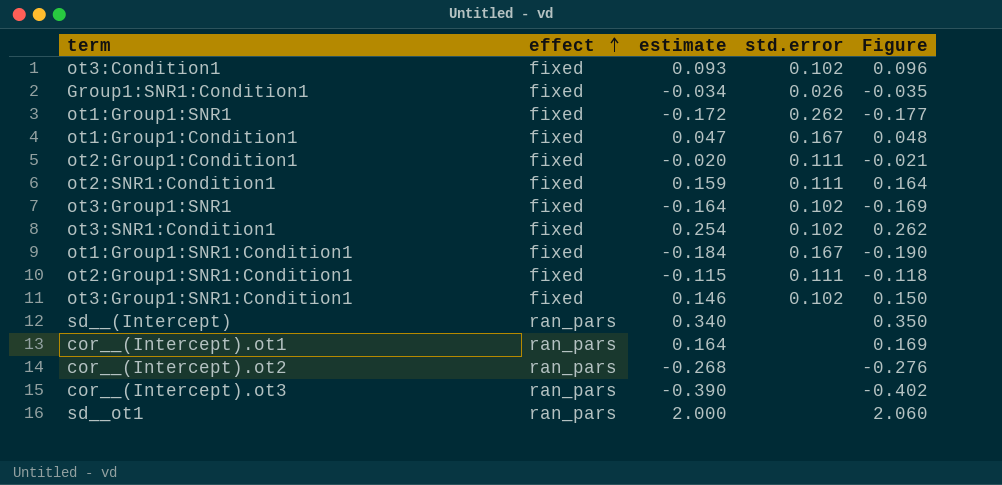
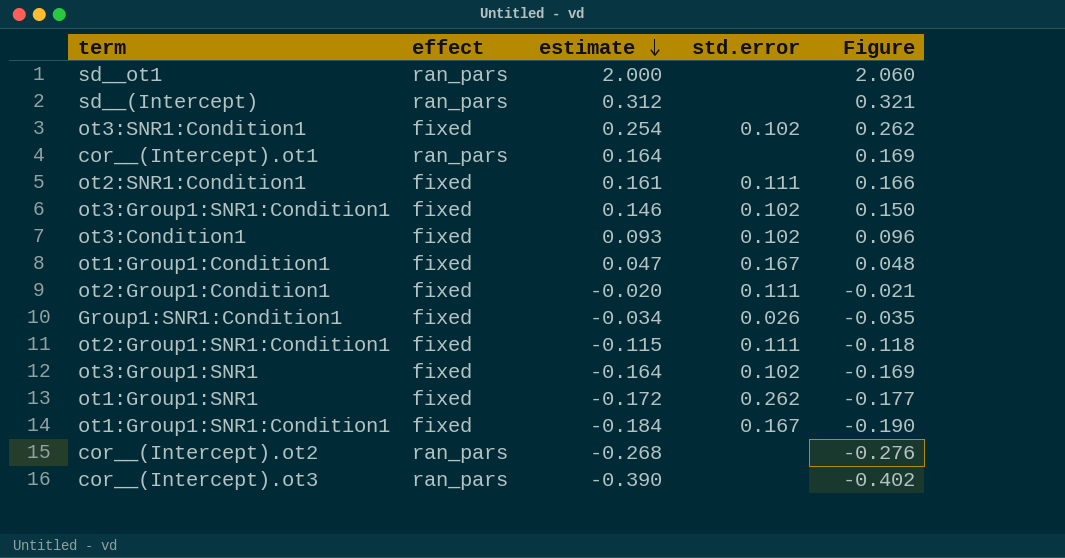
row order: effect ascending -> estimate descending
sd__(Intercept) | estimate: 0.340 -> 0.312
sd__(Intercept) | Figure: 0.350 -> 0.321
ot2:SNR1:Condition1 | estimate: 0.159 -> 0.161
ot2:SNR1:Condition1 | Figure: 0.164 -> 0.166

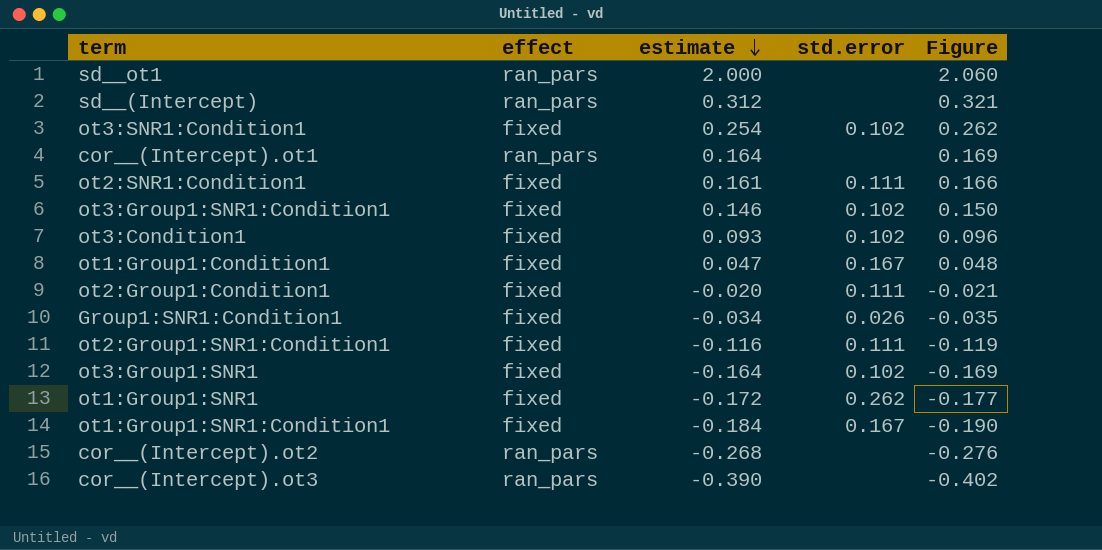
ot2:Group1:SNR1:Condition1 | estimate: -0.115 -> -0.116
ot2:Group1:SNR1:Condition1 | Figure: -0.118 -> -0.119

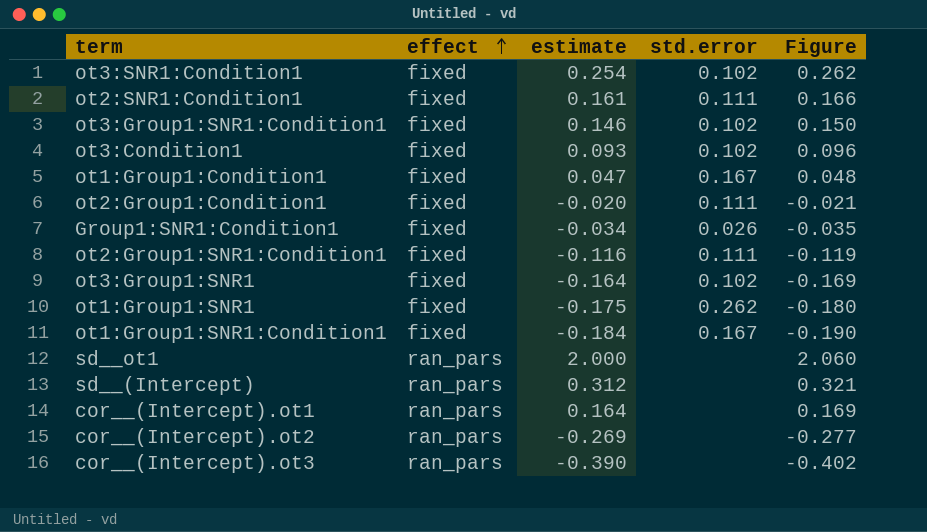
row order: estimate descending -> effect ascending
ot1:Group1:SNR1 | estimate: -0.172 -> -0.175
ot1:Group1:SNR1 | Figure: -0.177 -> -0.180
cor__(Intercept).ot2 | estimate: -0.268 -> -0.269
cor__(Intercept).ot2 | Figure: -0.276 -> -0.277

